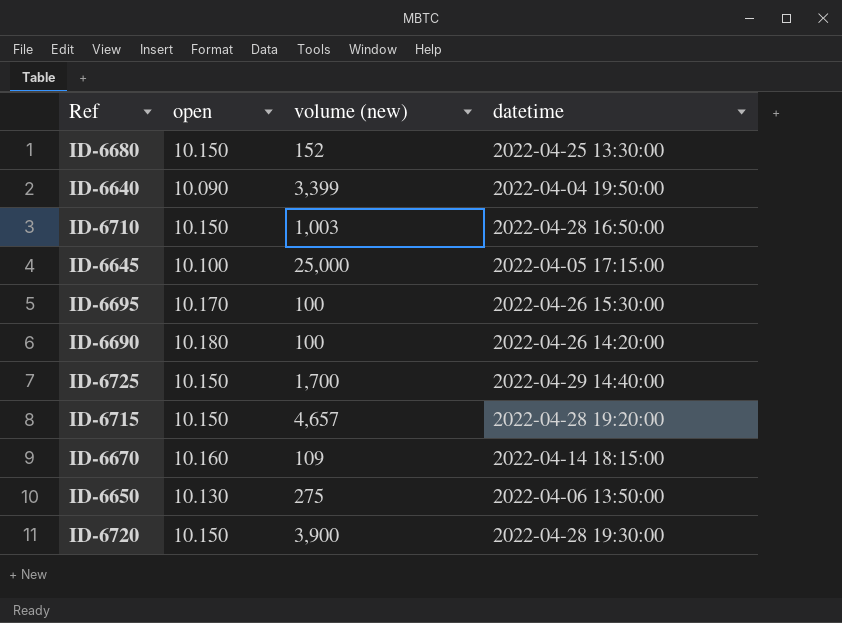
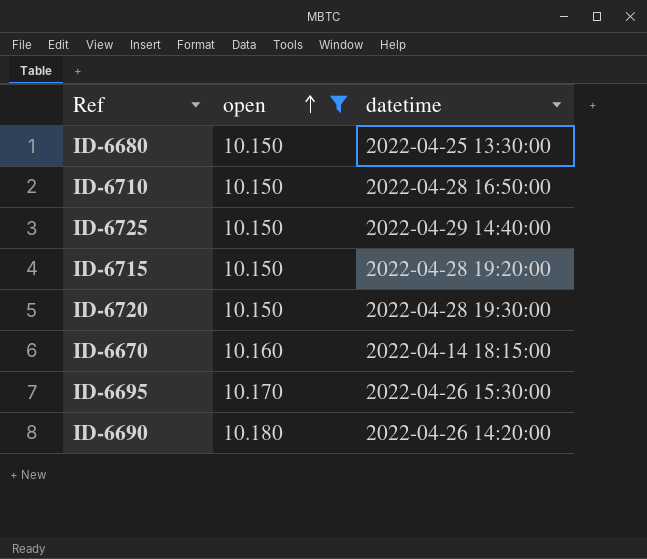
filter: none -> open >= 10.150
row order: none -> open ascending
column volume (new) | position: 3 -> none

